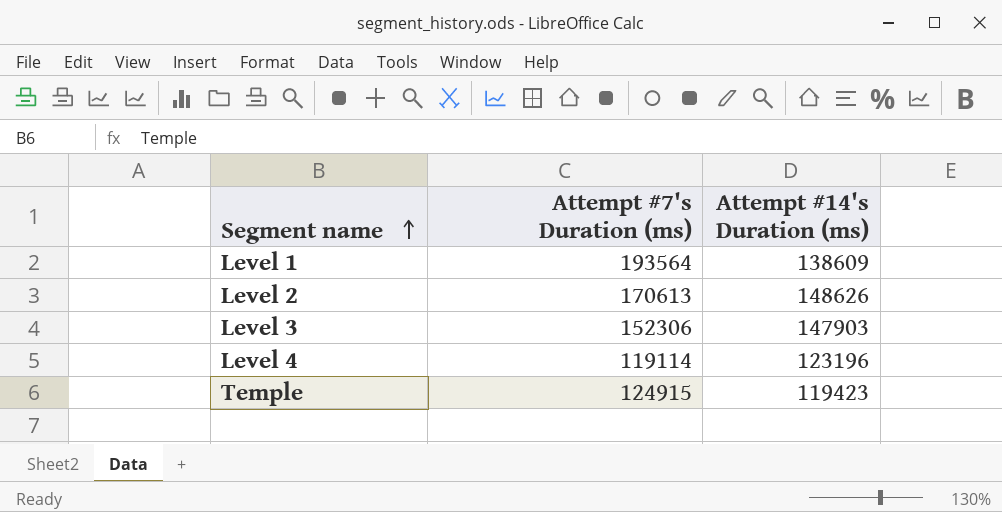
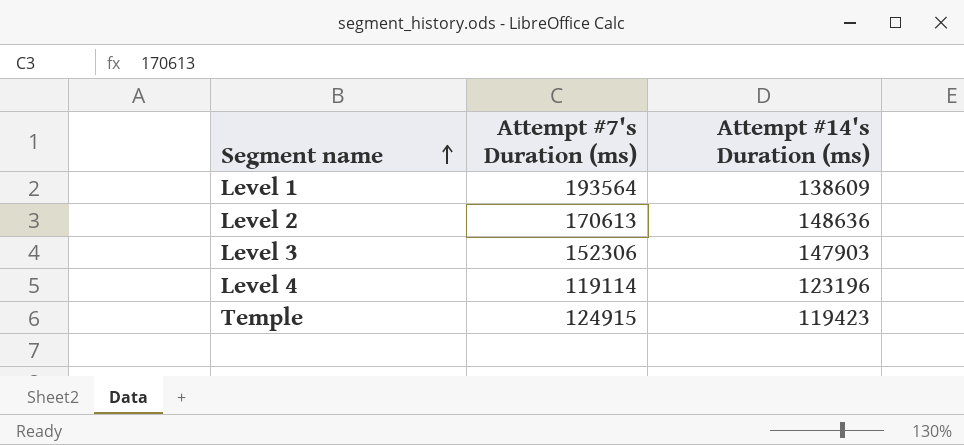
Level 2 | Attempt #14's Duration (ms): 148626 -> 148636

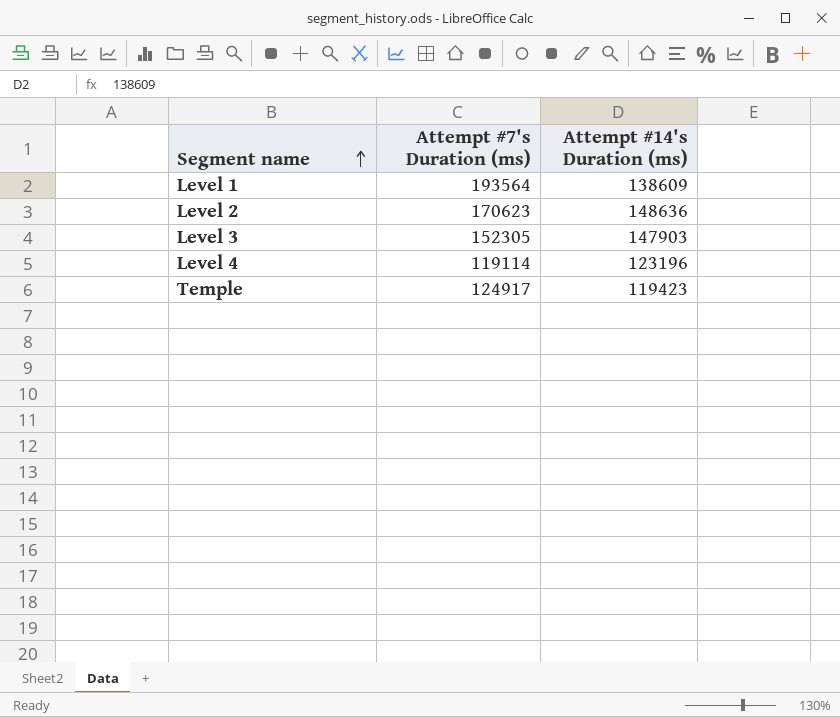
Level 2 | Attempt #7's Duration (ms): 170613 -> 170623
Level 3 | Attempt #7's Duration (ms): 152306 -> 152305
Temple | Attempt #7's Duration (ms): 124915 -> 124917

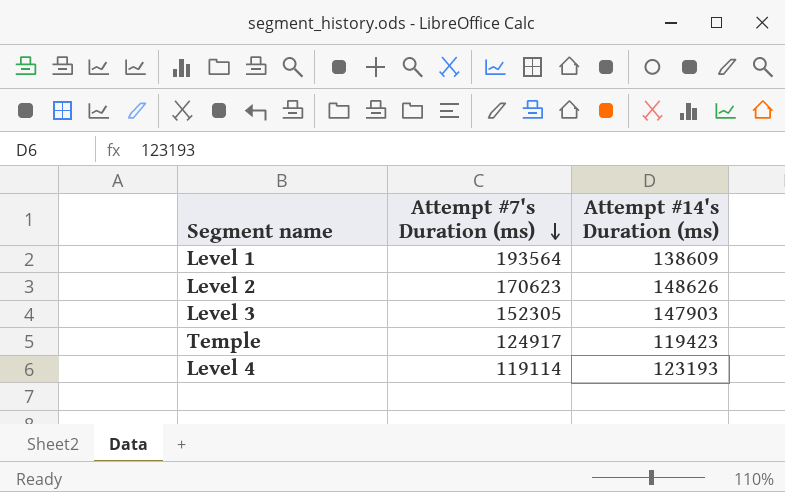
row order: Segment name ascending -> Attempt #7's Duration (ms) descending
Level 2 | Attempt #14's Duration (ms): 148636 -> 148626
Level 4 | Attempt #14's Duration (ms): 123196 -> 123193

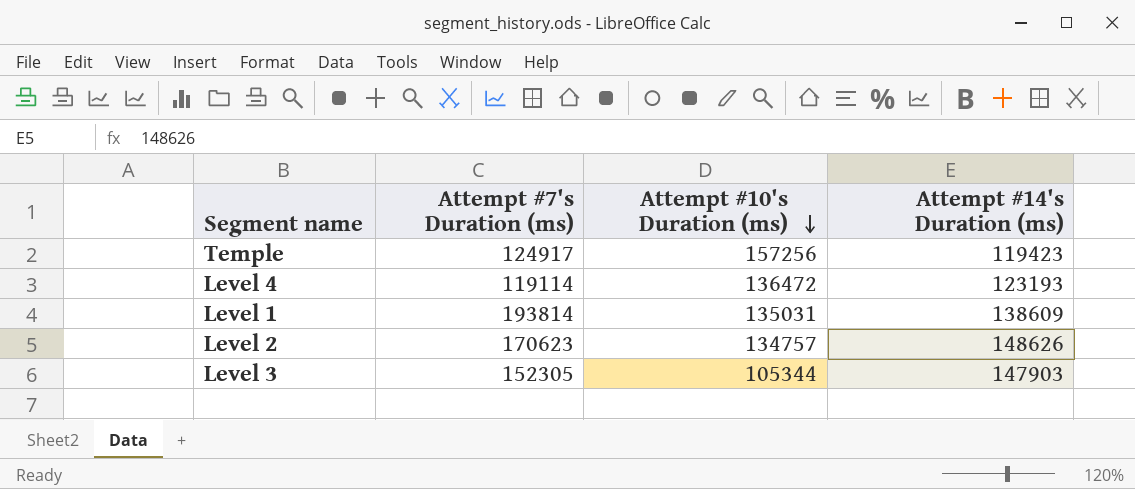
row order: Attempt #7's Duration (ms) descending -> Attempt #10's Duration (ms) descending
column Attempt #10's Duration (ms) | position: none -> 3
Level 1 | Attempt #7's Duration (ms): 193564 -> 193814

